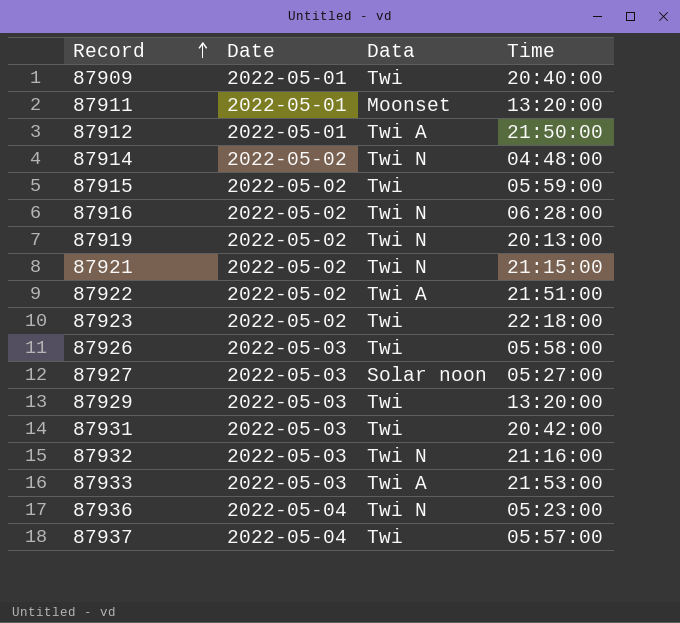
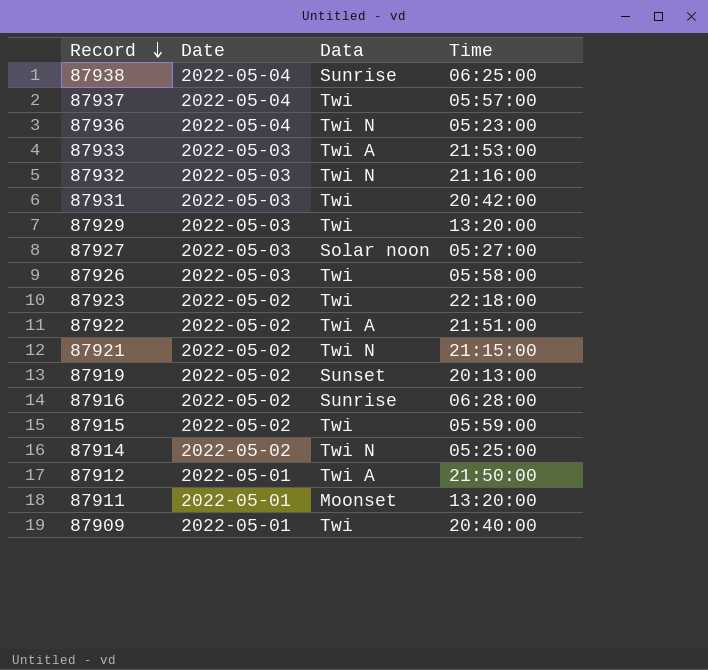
row order: Record ascending -> Record descending
row 87938: none -> 2022-05-04 | Sunrise | 06:25:00
87919 | Data: Twi N -> Sunset
87916 | Data: Twi N -> Sunrise
87914 | Time: 04:48:00 -> 05:25:00

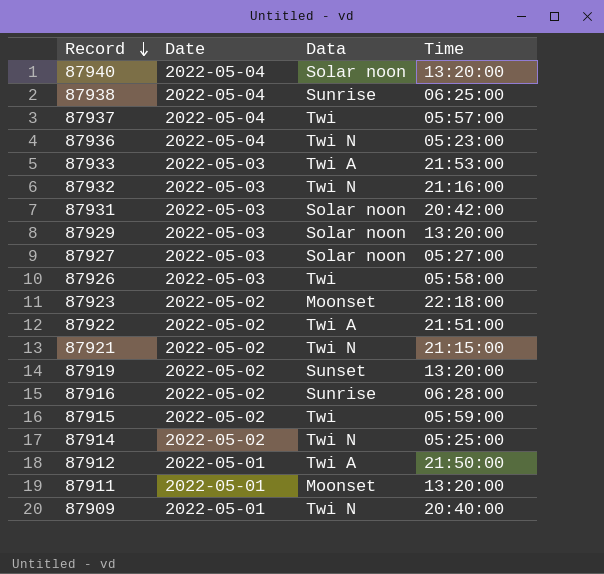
row 87940: none -> 2022-05-04 | Solar noon | 13:20:00
87931 | Data: Twi -> Solar noon
87929 | Data: Twi -> Solar noon
87923 | Data: Twi -> Moonset
87919 | Time: 20:13:00 -> 13:20:00
87909 | Data: Twi -> Twi N

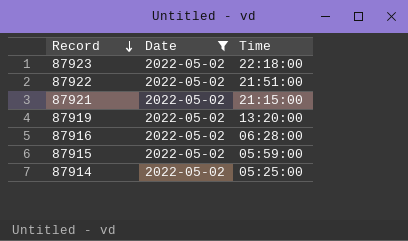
filter: none -> Date = 2022-05-02
column Data | position: 3 -> none

